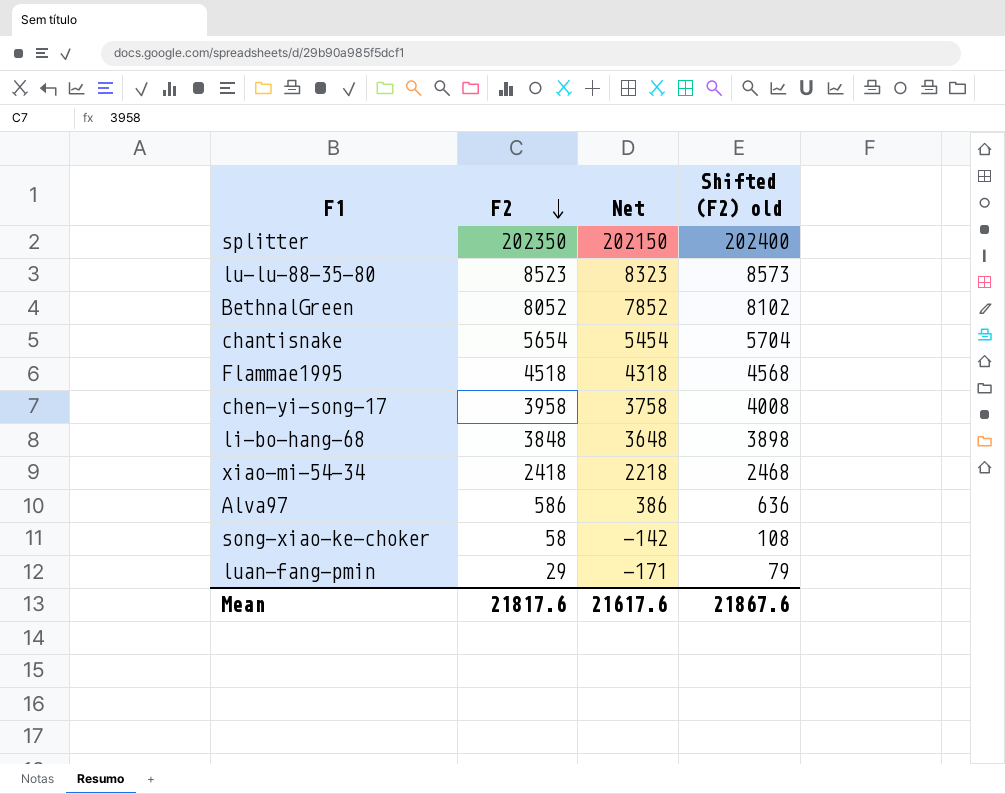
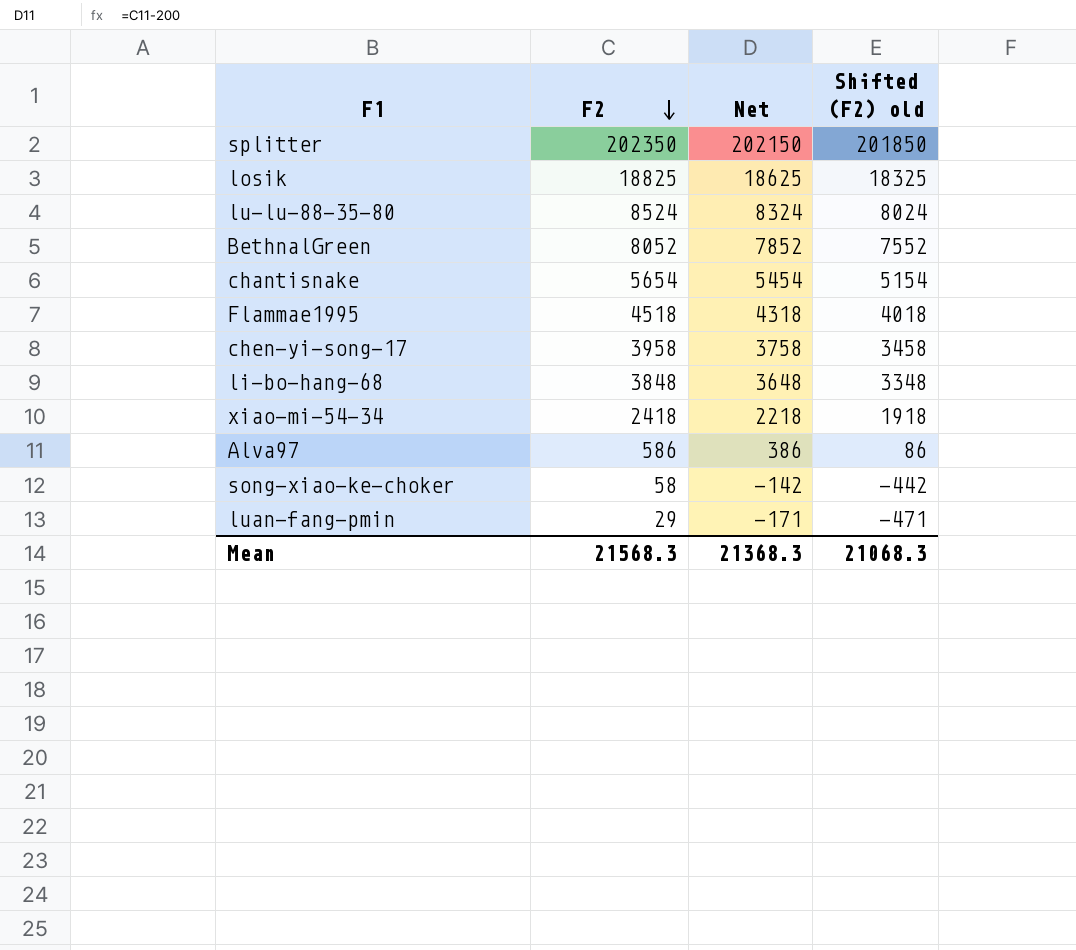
column Shifted (F2) old | formula: [F2] + 50 -> [F2] - 500
row losik: none -> 18825 | 18625 | 18325
lu-lu-88-35-80 | F2: 8523 -> 8524
lu-lu-88-35-80 | Net: 8323 -> 8324
Mean | F2: 21817.6 -> 21568.3
Mean | Net: 21617.6 -> 21368.3
Mean | Shifted (F2) old: 21867.6 -> 21068.3

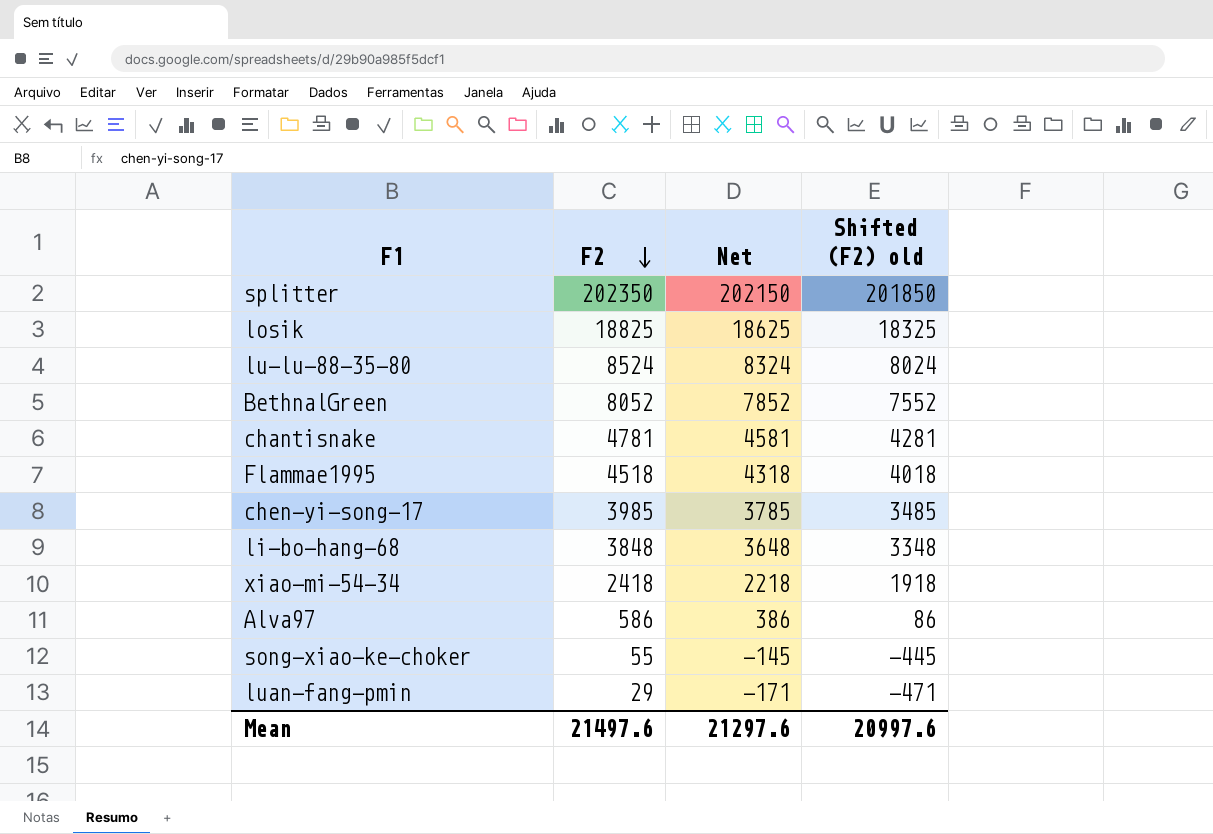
chantisnake | F2: 5654 -> 4781
chantisnake | Net: 5454 -> 4581
chantisnake | Shifted (F2) old: 5154 -> 4281
chen-yi-song-17 | F2: 3958 -> 3985
chen-yi-song-17 | Net: 3758 -> 3785
chen-yi-song-17 | Shifted (F2) old: 3458 -> 3485
song-xiao-ke-choker | F2: 58 -> 55
song-xiao-ke-choker | Net: -142 -> -145
song-xiao-ke-choker | Shifted (F2) old: -442 -> -445
Mean | F2: 21568.3 -> 21497.6
Mean | Net: 21368.3 -> 21297.6
Mean | Shifted (F2) old: 21068.3 -> 20997.6

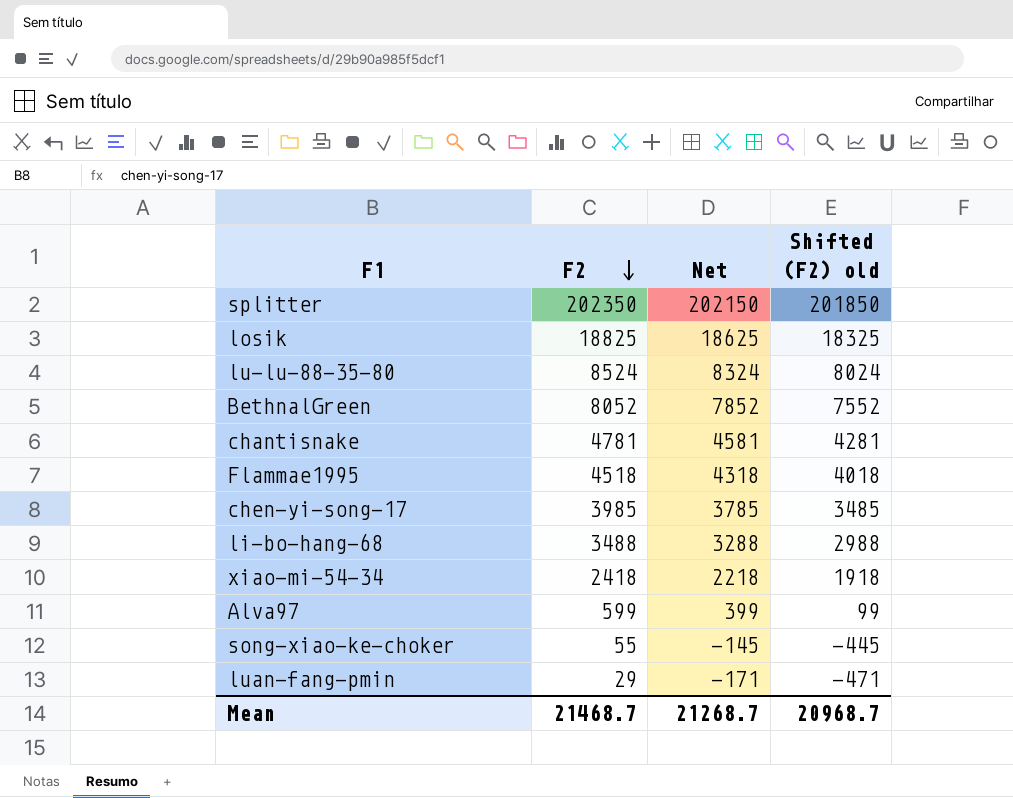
li-bo-hang-68 | F2: 3848 -> 3488
li-bo-hang-68 | Net: 3648 -> 3288
li-bo-hang-68 | Shifted (F2) old: 3348 -> 2988
Alva97 | F2: 586 -> 599
Alva97 | Net: 386 -> 399
Alva97 | Shifted (F2) old: 86 -> 99
Mean | F2: 21497.6 -> 21468.7
Mean | Net: 21297.6 -> 21268.7
Mean | Shifted (F2) old: 20997.6 -> 20968.7

